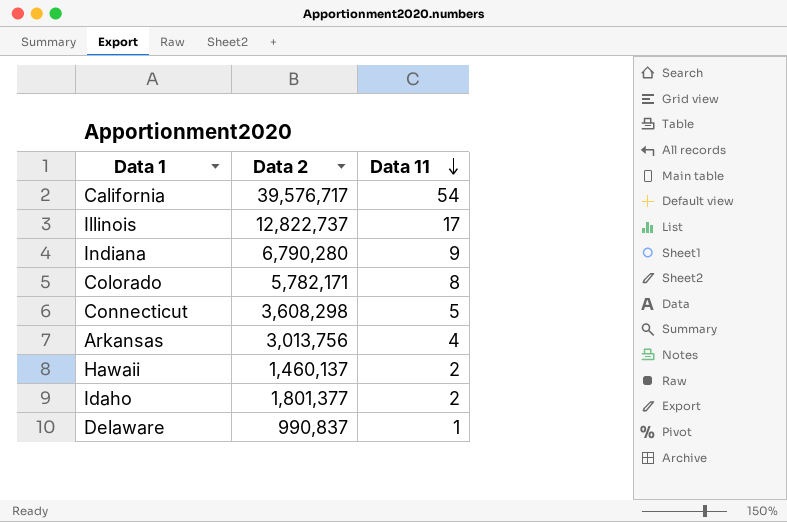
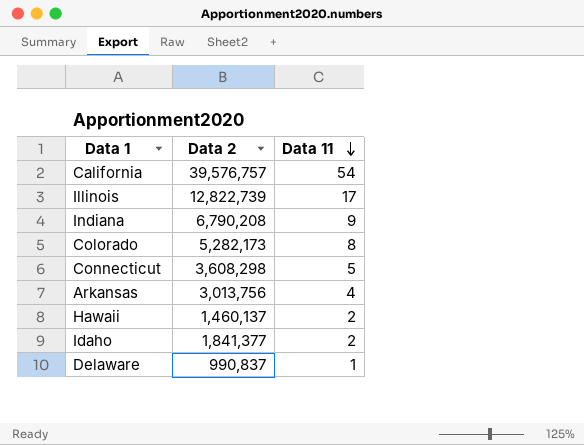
California | Data 2: 39,576,717 -> 39,576,757
Illinois | Data 2: 12,822,737 -> 12,822,739
Indiana | Data 2: 6,790,280 -> 6,790,208
Colorado | Data 2: 5,782,171 -> 5,282,173
Idaho | Data 2: 1,801,377 -> 1,841,377

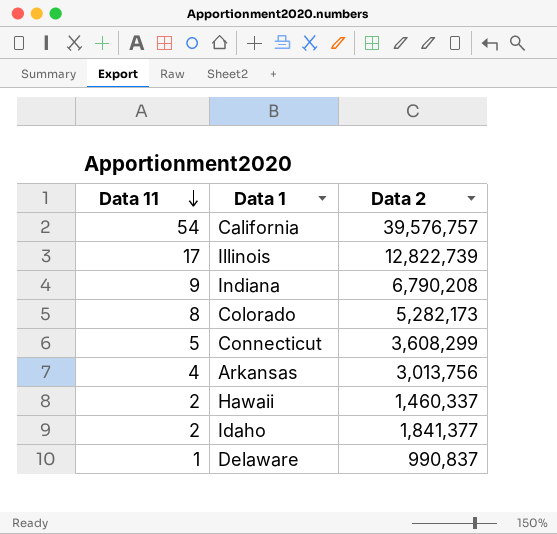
column Data 11 | position: 3 -> 1
Connecticut | Data 2: 3,608,298 -> 3,608,299
Hawaii | Data 2: 1,460,137 -> 1,460,337

